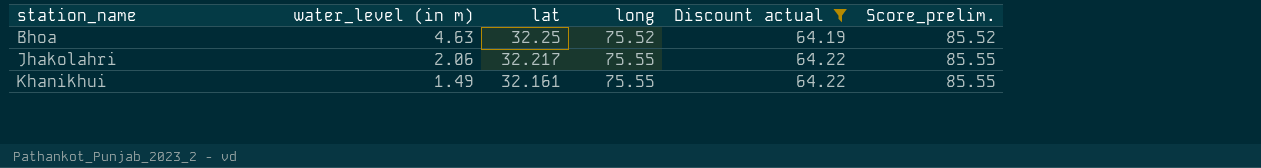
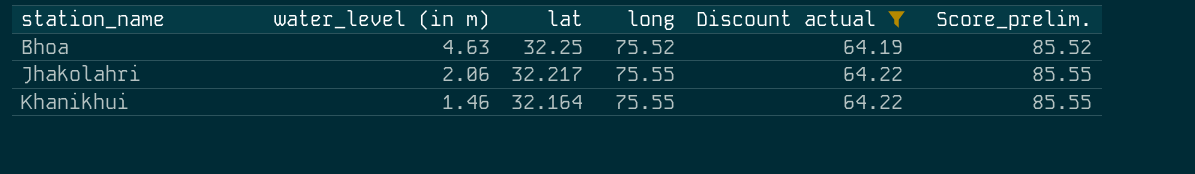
Khanikhui | water_level (in m): 1.49 -> 1.46
Khanikhui | lat: 32.161 -> 32.164

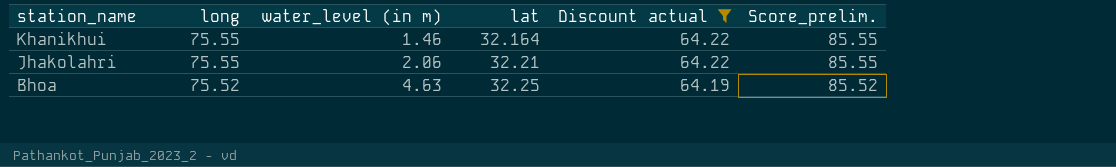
row order: station_name ascending -> station_name descending
column long | position: 4 -> 2
Jhakolahri | lat: 32.217 -> 32.21

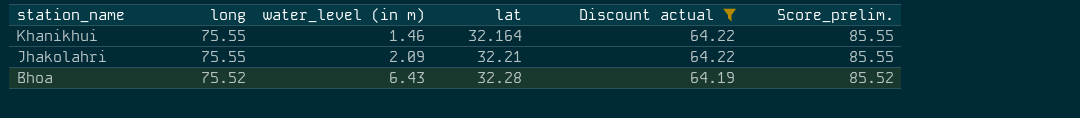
Jhakolahri | water_level (in m): 2.06 -> 2.09
Bhoa | water_level (in m): 4.63 -> 6.43
Bhoa | lat: 32.25 -> 32.28

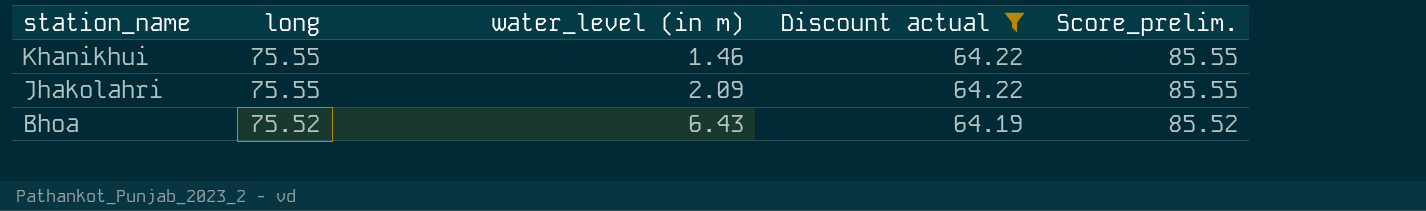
column lat | position: 4 -> none

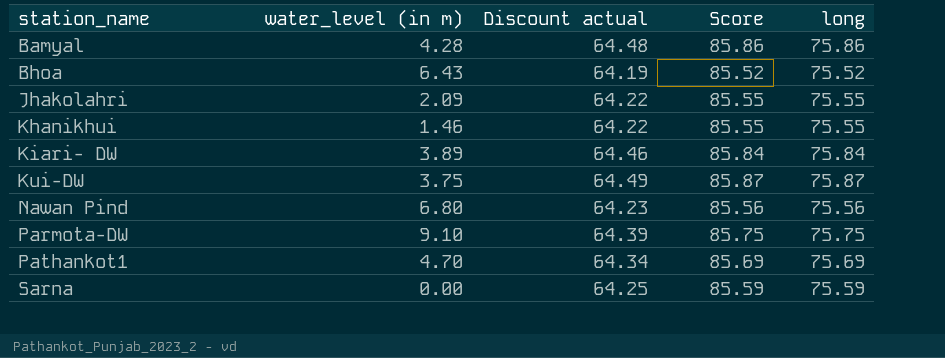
filter: Discount actual <= 64.22 -> none
row order: station_name descending -> station_name ascending
column name: Score_prelim. -> Score
column long | position: 2 -> 5

